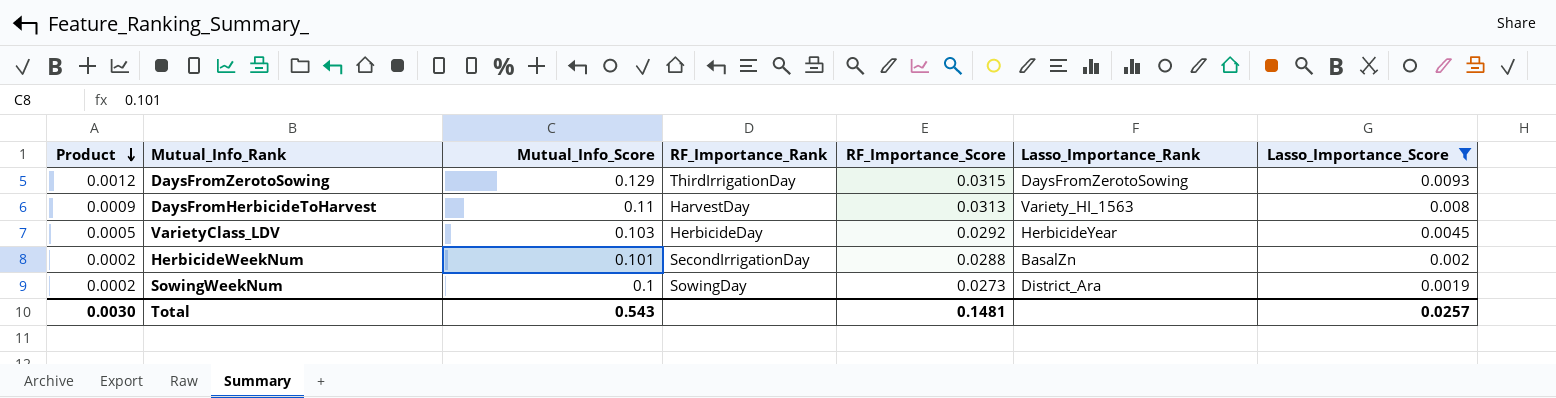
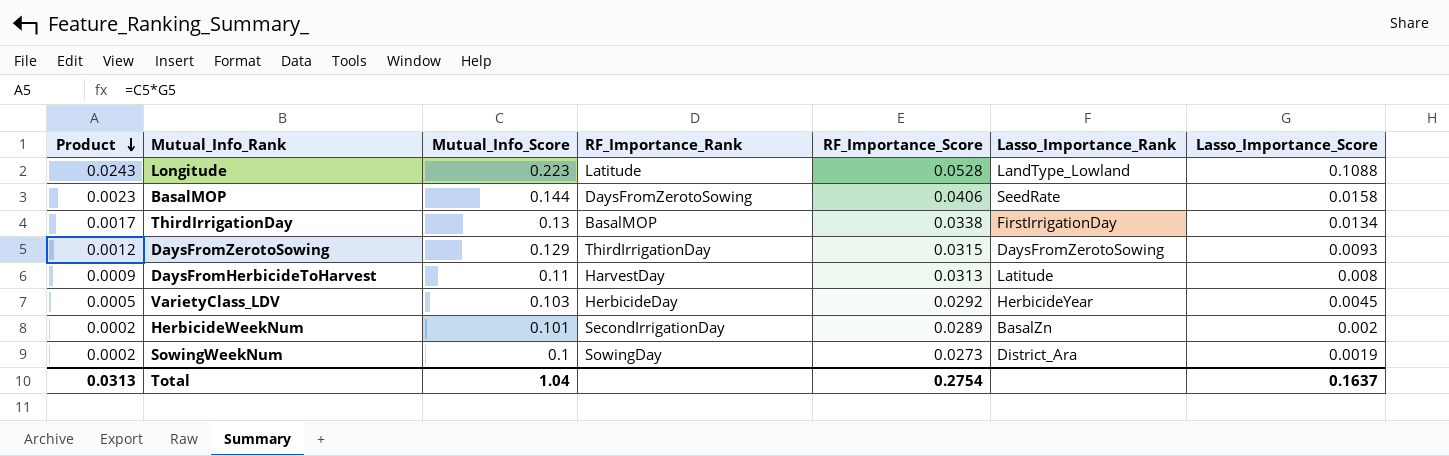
filter: Lasso_Importance_Score <= 0.0093 -> none
DaysFromHerbicideToHarvest | Lasso_Importance_Rank: Variety_HI_1563 -> Latitude
HerbicideWeekNum | RF_Importance_Score: 0.0288 -> 0.0289
Total | Product: 0.0030 -> 0.0313
Total | Mutual_Info_Score: 0.543 -> 1.04
Total | RF_Importance_Score: 0.1481 -> 0.2754
Total | Lasso_Importance_Score: 0.0257 -> 0.1637

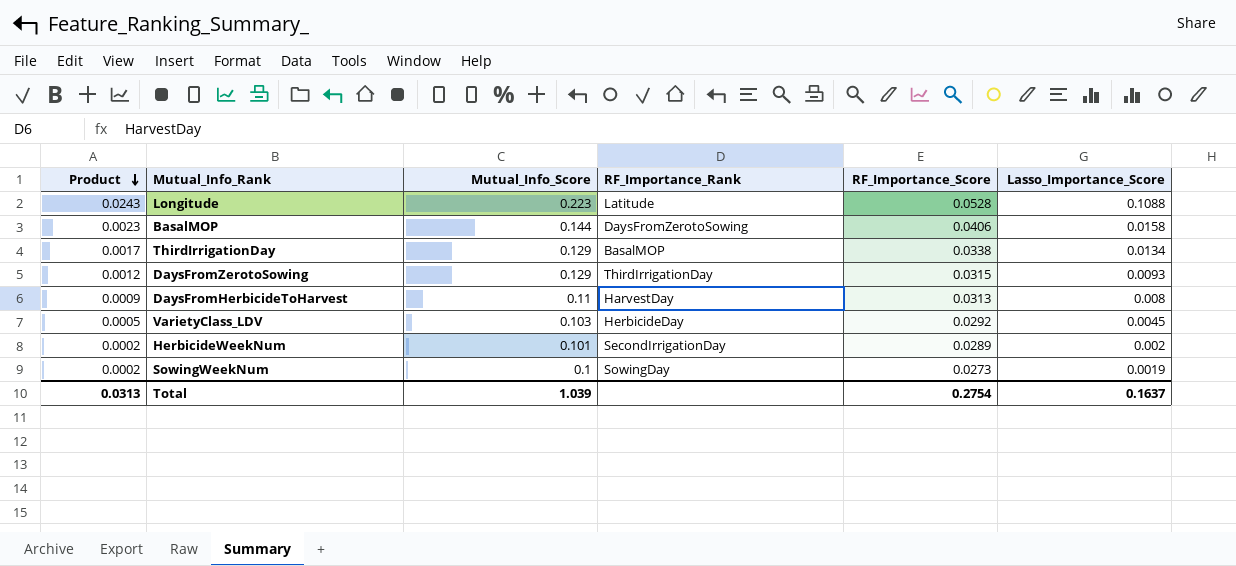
column Lasso_Importance_Rank | position: 6 -> none
ThirdIrrigationDay | Mutual_Info_Score: 0.13 -> 0.129
Total | Mutual_Info_Score: 1.04 -> 1.039

